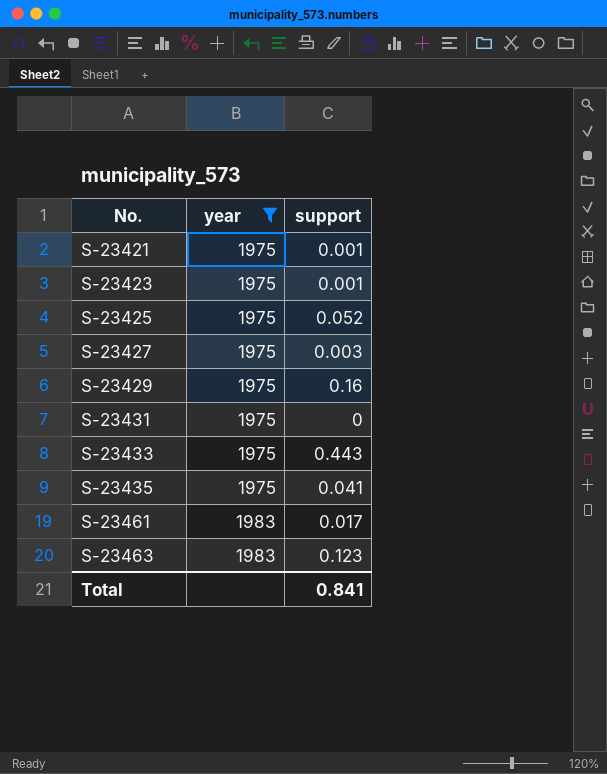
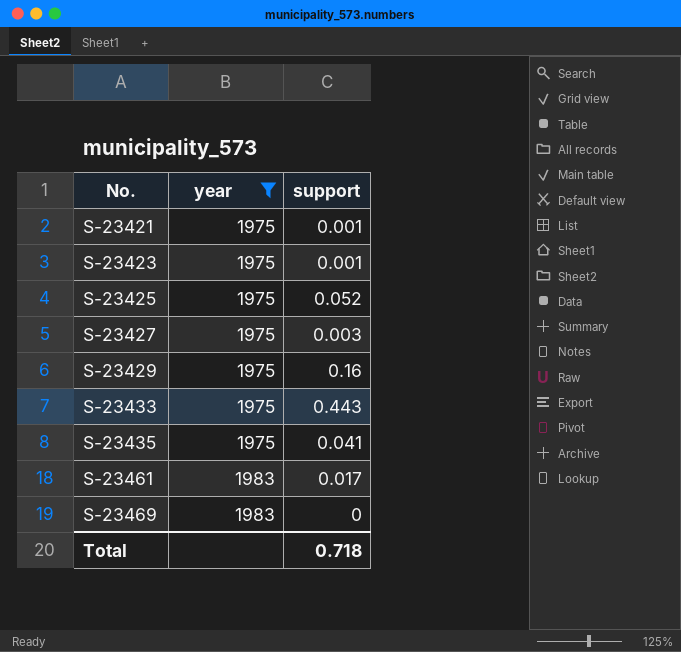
row S-23431: 1975 | 0 -> none
row S-23463: 1983 | 0.123 -> none
row S-23469: none -> 1983 | 0
Total | support: 0.841 -> 0.718

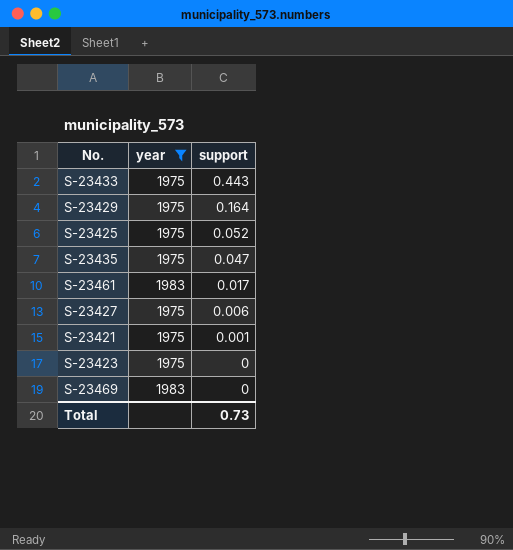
row order: No. ascending -> support descending
S-23429 | support: 0.16 -> 0.164
S-23435 | support: 0.041 -> 0.047
S-23427 | support: 0.003 -> 0.006
S-23423 | support: 0.001 -> 0
Total | support: 0.718 -> 0.73

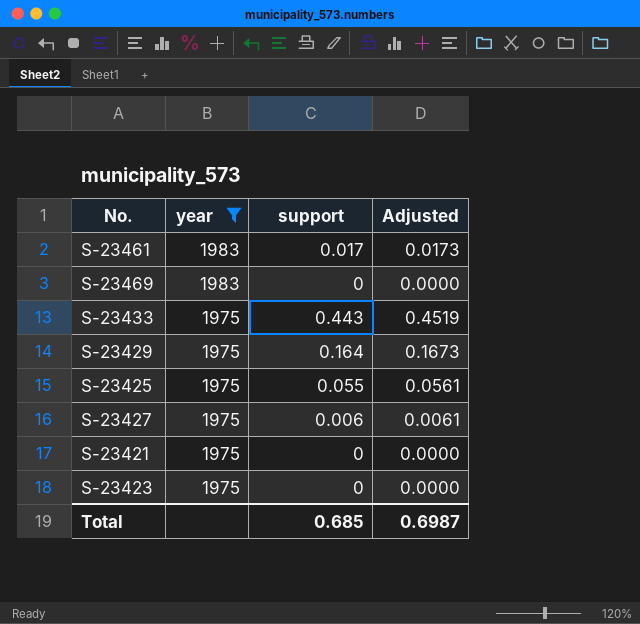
row order: support descending -> year descending
column Adjusted | formula: none -> [support] * 1.02
row S-23435: 1975 | 0.047 -> none
S-23425 | support: 0.052 -> 0.055
S-23421 | support: 0.001 -> 0
Total | support: 0.73 -> 0.685

